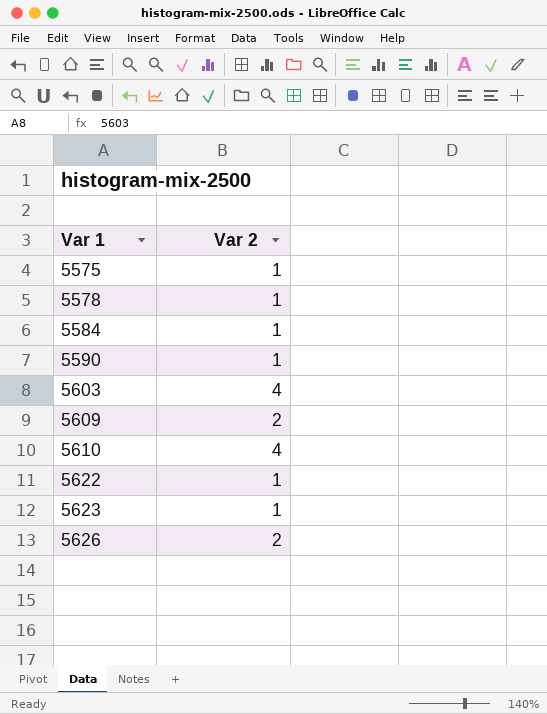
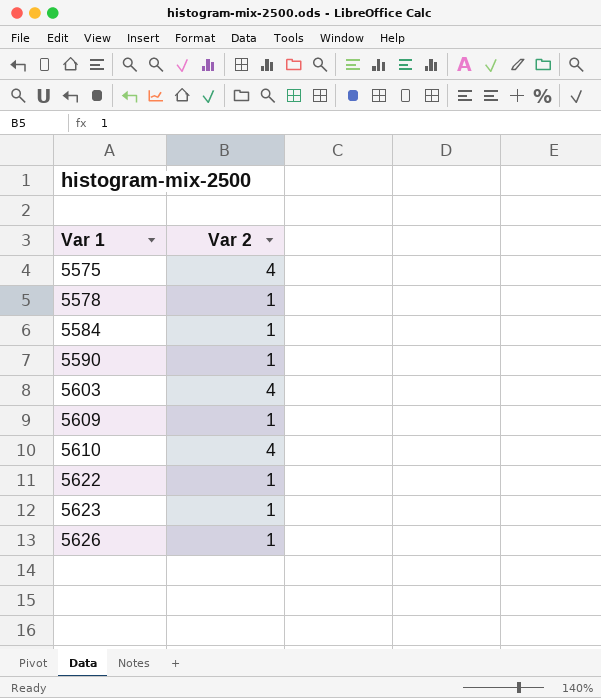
5575 | Var 2: 1 -> 4
5609 | Var 2: 2 -> 1
5626 | Var 2: 2 -> 1

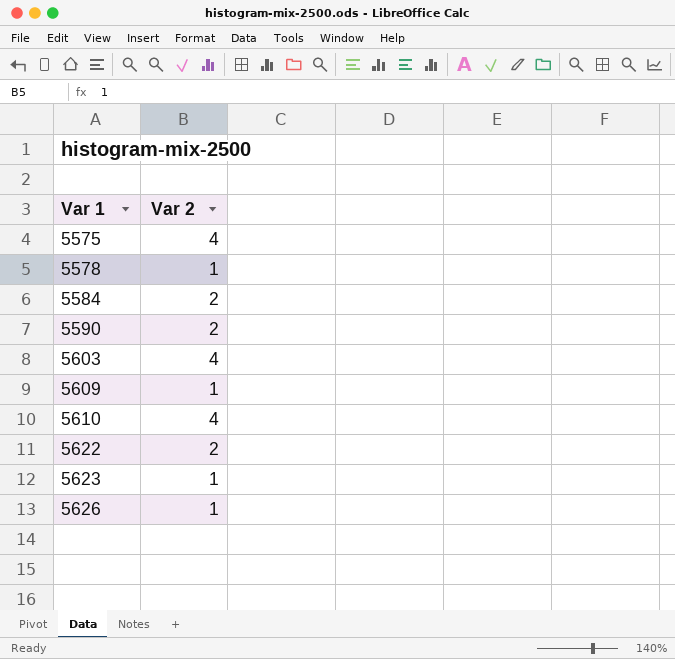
5584 | Var 2: 1 -> 2
5590 | Var 2: 1 -> 2
5622 | Var 2: 1 -> 2

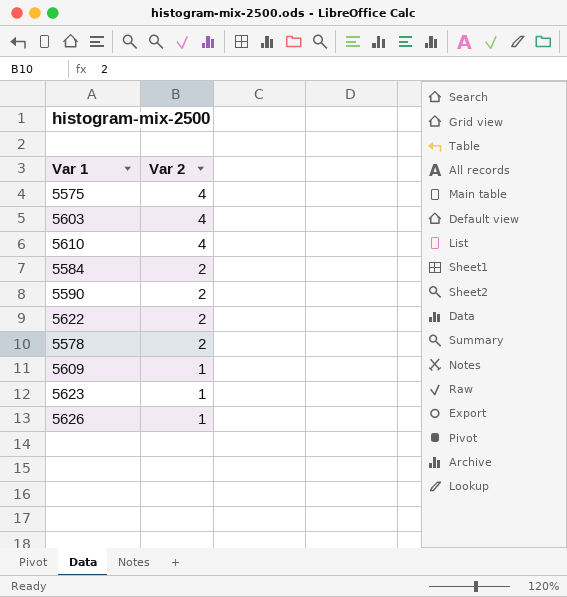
row order: Var 1 ascending -> Var 2 descending
5578 | Var 2: 1 -> 2

